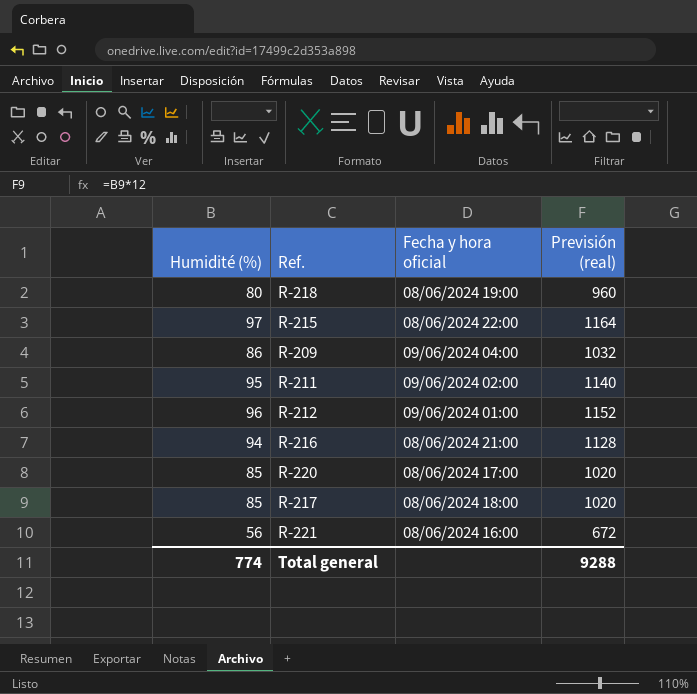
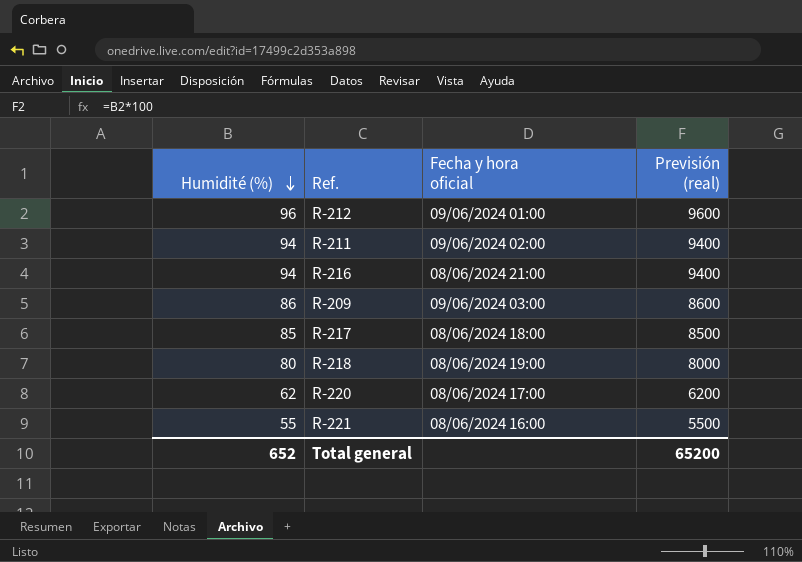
row order: none -> Humidité (%) descending
column Previsión (real) | formula: [Humidité (%)] * 12 -> [Humidité (%)] * 100
row R-215: 97 | 08/06/2024 22:00 | 1164 -> none
R-211 | Humidité (%): 95 -> 94
R-209 | Fecha y hora oficial: 09/06/2024 04:00 -> 09/06/2024 03:00
R-220 | Humidité (%): 85 -> 62
R-221 | Humidité (%): 56 -> 55
Total general | Humidité (%): 774 -> 652
Total general | Previsión (real): 9288 -> 65200

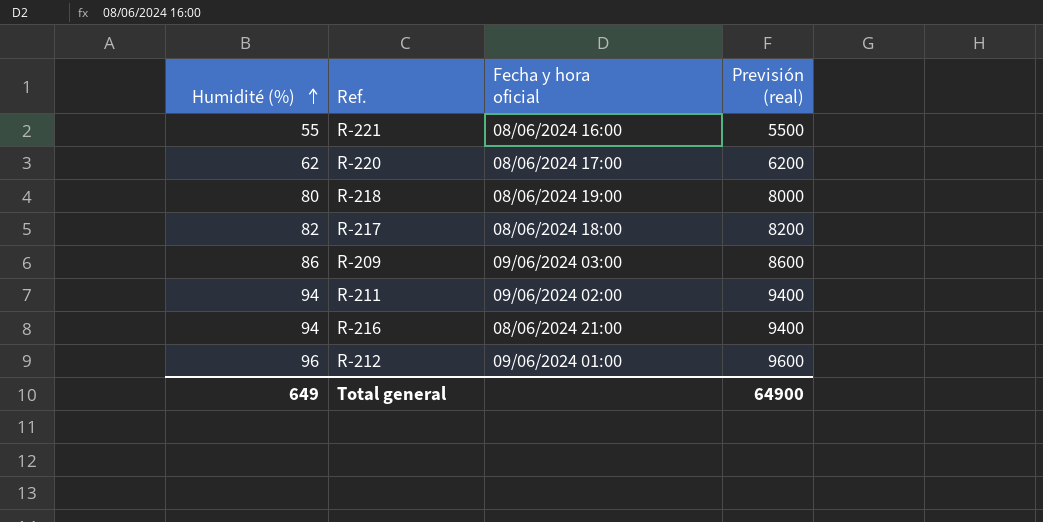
row order: Humidité (%) descending -> Humidité (%) ascending
R-217 | Humidité (%): 85 -> 82
R-217 | Previsión (real): 8500 -> 8200
Total general | Humidité (%): 652 -> 649
Total general | Previsión (real): 65200 -> 64900

